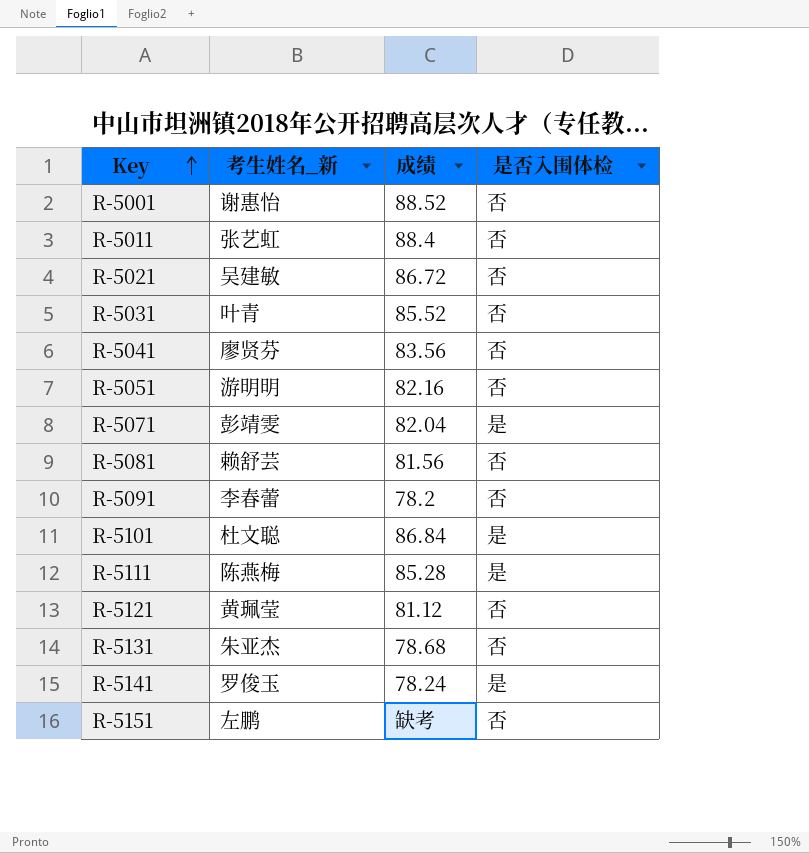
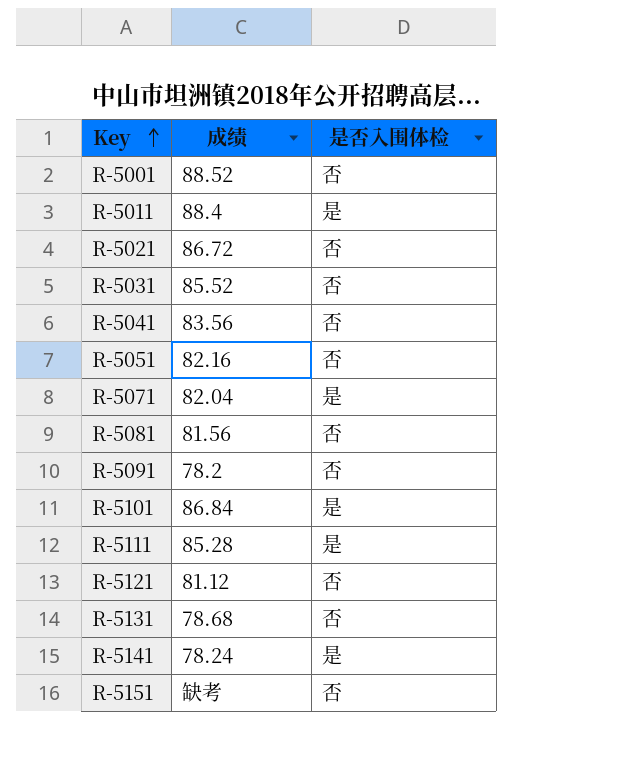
column 考生姓名_新 | position: 2 -> none
R-5011 | 是否入围体检: 否 -> 是

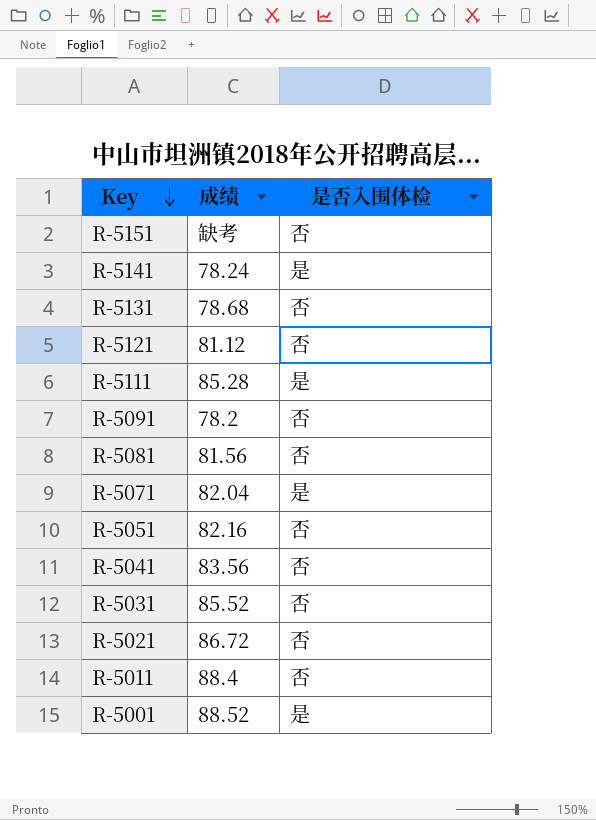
row order: Key ascending -> Key descending
row R-5101: 86.84 | 是 -> none
R-5011 | 是否入围体检: 是 -> 否
R-5001 | 是否入围体检: 否 -> 是

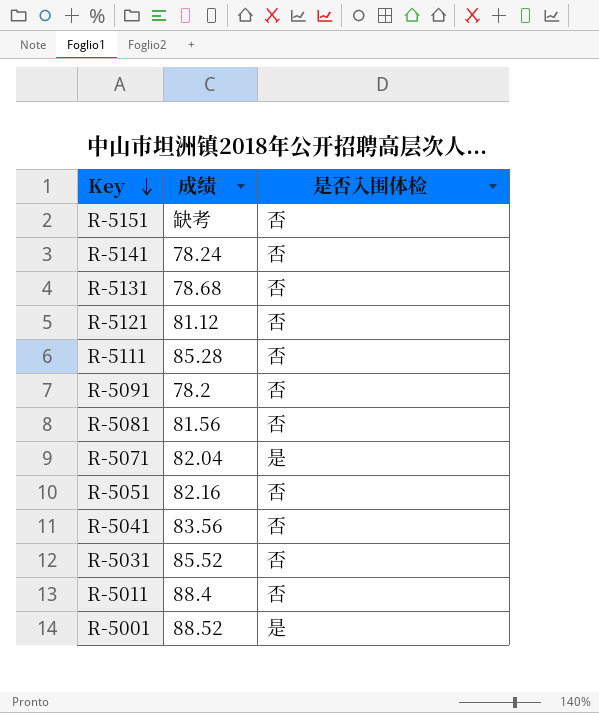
row R-5021: 86.72 | 否 -> none
R-5141 | 是否入围体检: 是 -> 否
R-5111 | 是否入围体检: 是 -> 否

